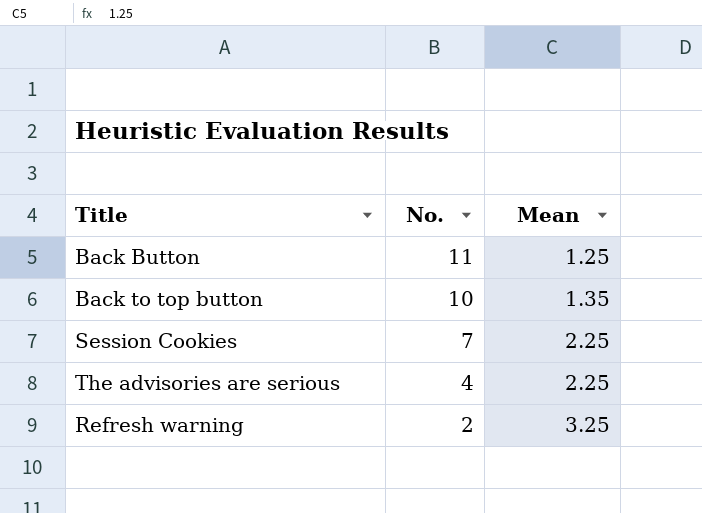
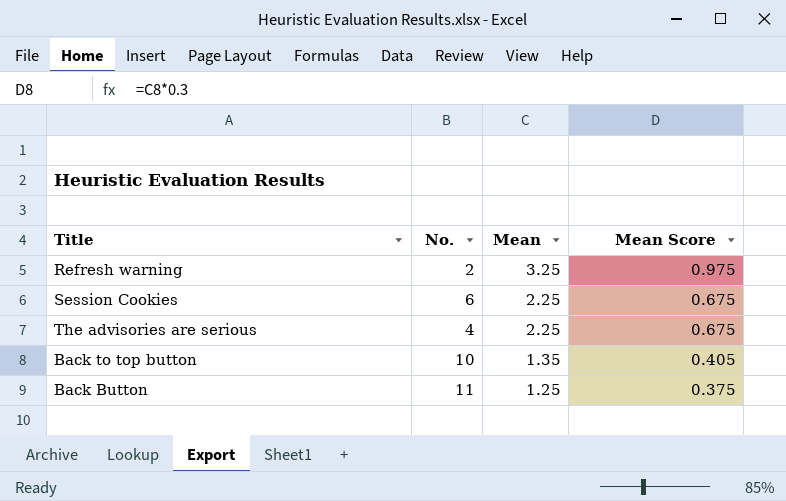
row order: No. descending -> Mean descending
column Mean Score | formula: none -> [Mean] * 0.3
Session Cookies | No.: 7 -> 6

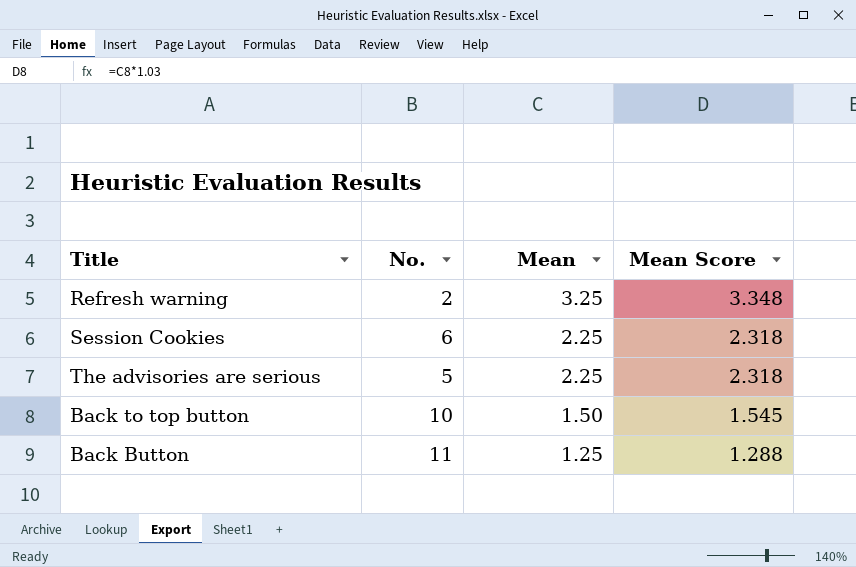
column Mean Score | formula: [Mean] * 0.3 -> [Mean] * 1.03
The advisories are serious | No.: 4 -> 5
Back to top button | Mean: 1.35 -> 1.50

